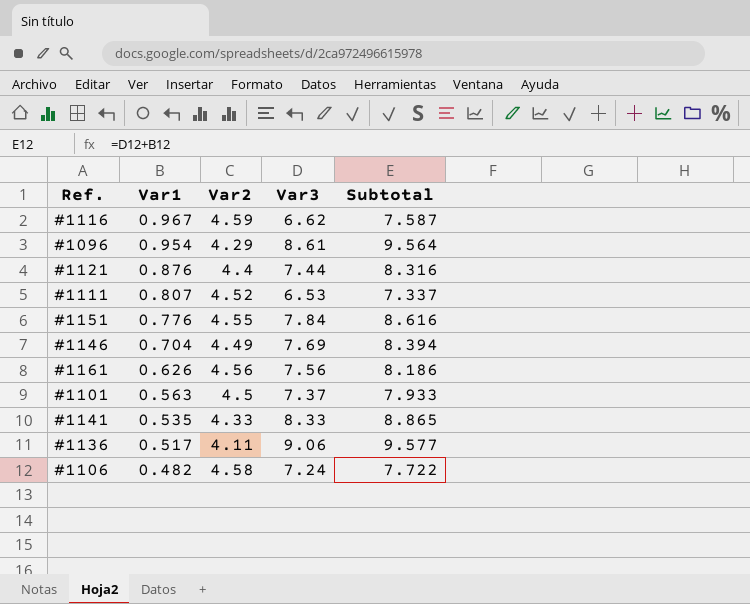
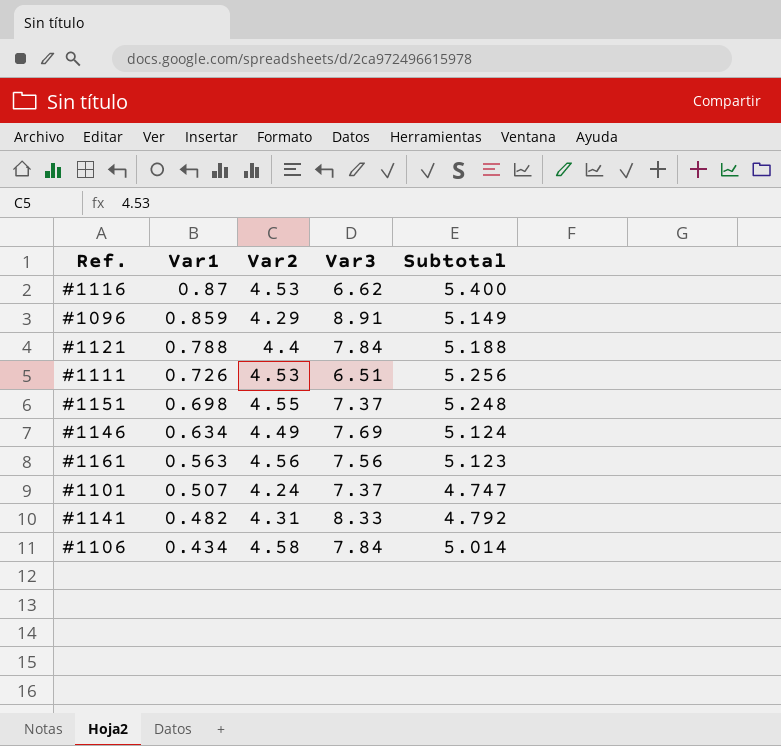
column Subtotal | formula: [Var1] + [Var3] -> [Var1] + [Var2]
row #1136: 0.517 | 4.11 | 9.06 | 9.577 -> none
#1116 | Var1: 0.967 -> 0.87
#1116 | Var2: 4.59 -> 4.53
#1096 | Var1: 0.954 -> 0.859
#1096 | Var3: 8.61 -> 8.91
#1121 | Var1: 0.876 -> 0.788
#1121 | Var3: 7.44 -> 7.84
#1111 | Var1: 0.807 -> 0.726
#1111 | Var2: 4.52 -> 4.53
#1111 | Var3: 6.53 -> 6.51
#1151 | Var1: 0.776 -> 0.698
#1151 | Var3: 7.84 -> 7.37
#1146 | Var1: 0.704 -> 0.634
#1161 | Var1: 0.626 -> 0.563
#1101 | Var1: 0.563 -> 0.507
#1101 | Var2: 4.5 -> 4.24
#1141 | Var1: 0.535 -> 0.482
#1141 | Var2: 4.33 -> 4.31
#1106 | Var1: 0.482 -> 0.434
#1106 | Var3: 7.24 -> 7.84

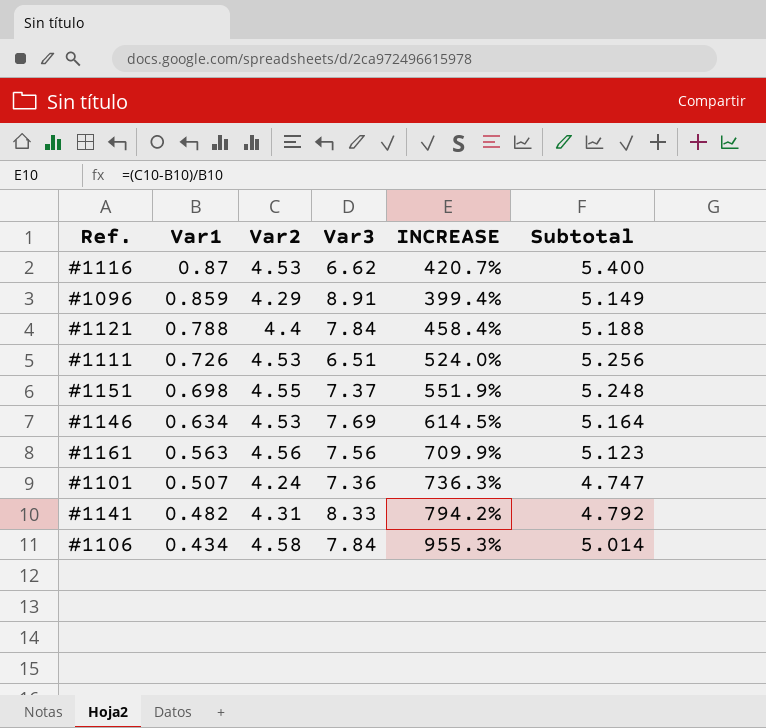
column INCREASE | formula: none -> ([Var2] - [Var1]) / [Var1]
#1146 | Var2: 4.49 -> 4.53
#1146 | Subtotal: 5.124 -> 5.164
#1101 | Var3: 7.37 -> 7.36

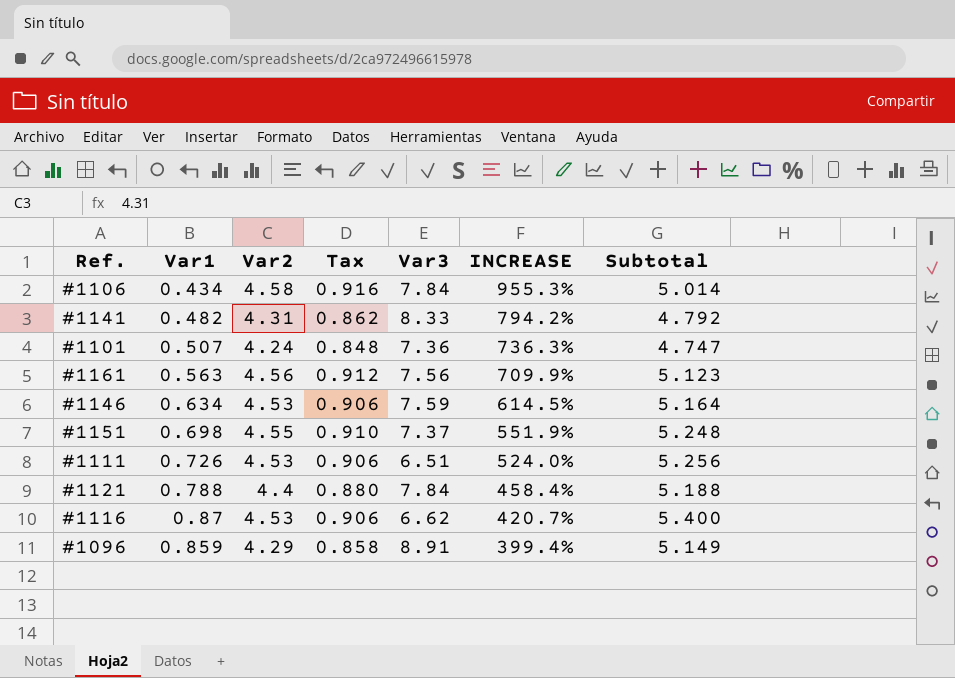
row order: Var1 descending -> INCREASE descending
column Tax | formula: none -> [Var2] * 0.2
#1146 | Var3: 7.69 -> 7.59

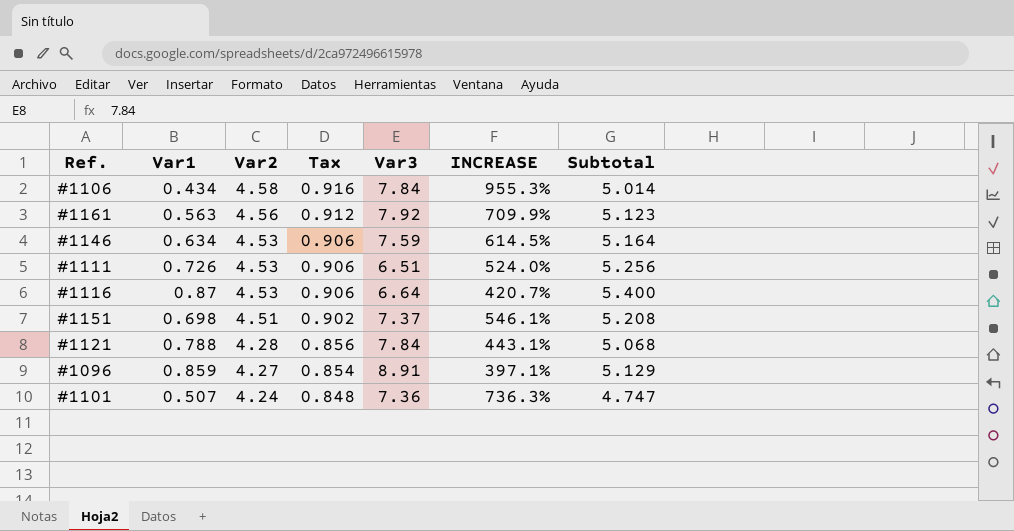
row order: INCREASE descending -> Var2 descending
row #1141: 0.482 | 4.31 | 0.862 | 8.33 | 794.2% | 4.792 -> none
#1161 | Var3: 7.56 -> 7.92
#1116 | Var3: 6.62 -> 6.64
#1151 | Var2: 4.55 -> 4.51
#1151 | Tax: 0.910 -> 0.902
#1151 | INCREASE: 551.9% -> 546.1%
#1151 | Subtotal: 5.248 -> 5.208
#1121 | Var2: 4.4 -> 4.28
#1121 | Tax: 0.880 -> 0.856
#1121 | INCREASE: 458.4% -> 443.1%
#1121 | Subtotal: 5.188 -> 5.068
#1096 | Var2: 4.29 -> 4.27
#1096 | Tax: 0.858 -> 0.854
#1096 | INCREASE: 399.4% -> 397.1%
#1096 | Subtotal: 5.149 -> 5.129

